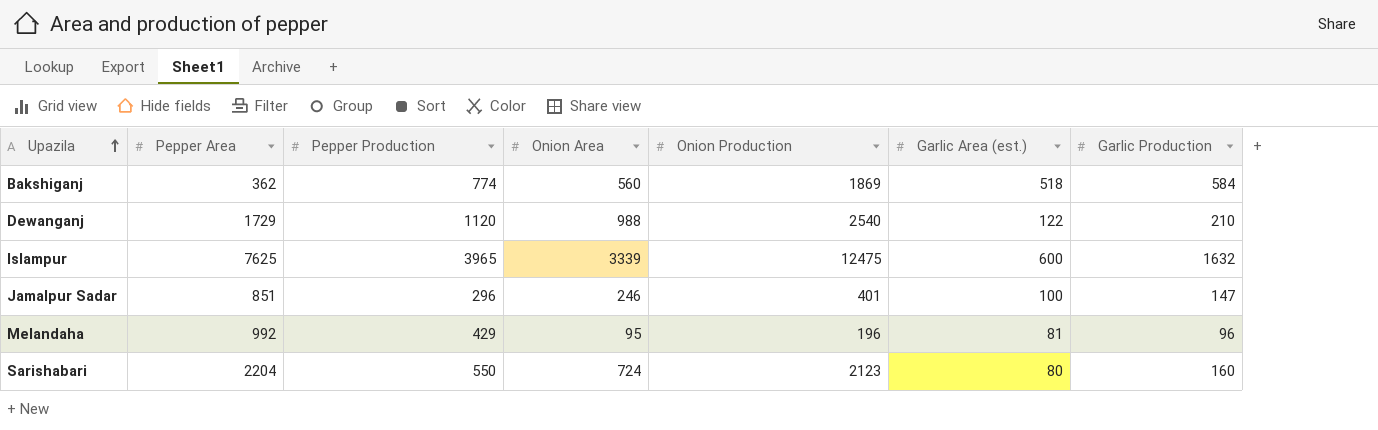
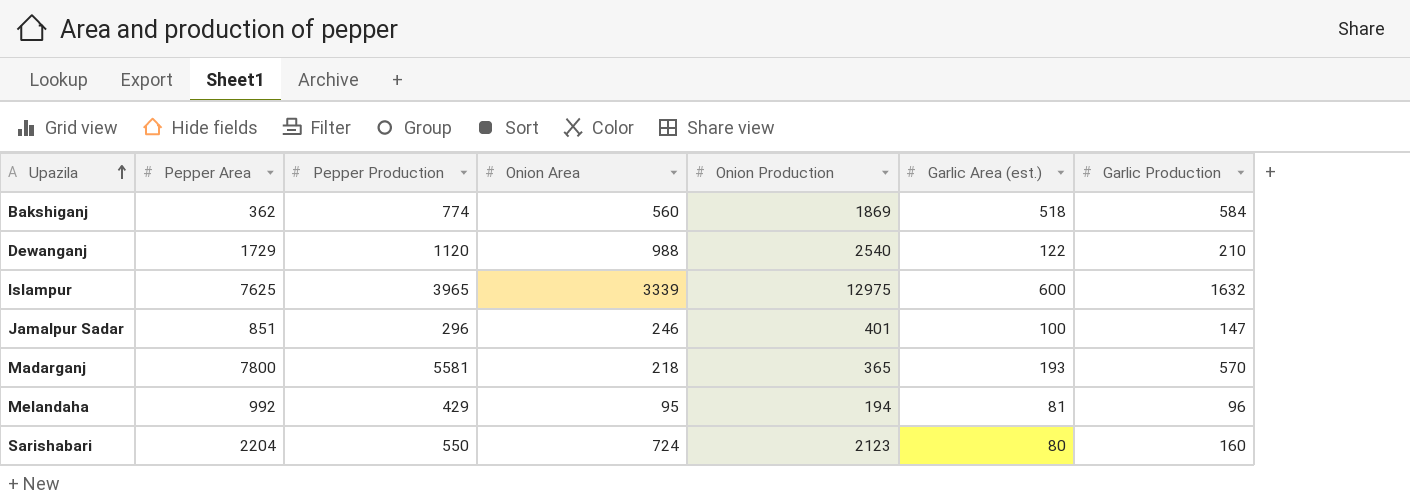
Islampur | Onion Production: 12475 -> 12975
row Madarganj: none -> 7800 | 5581 | 218 | 365 | 193 | 570
Melandaha | Onion Production: 196 -> 194

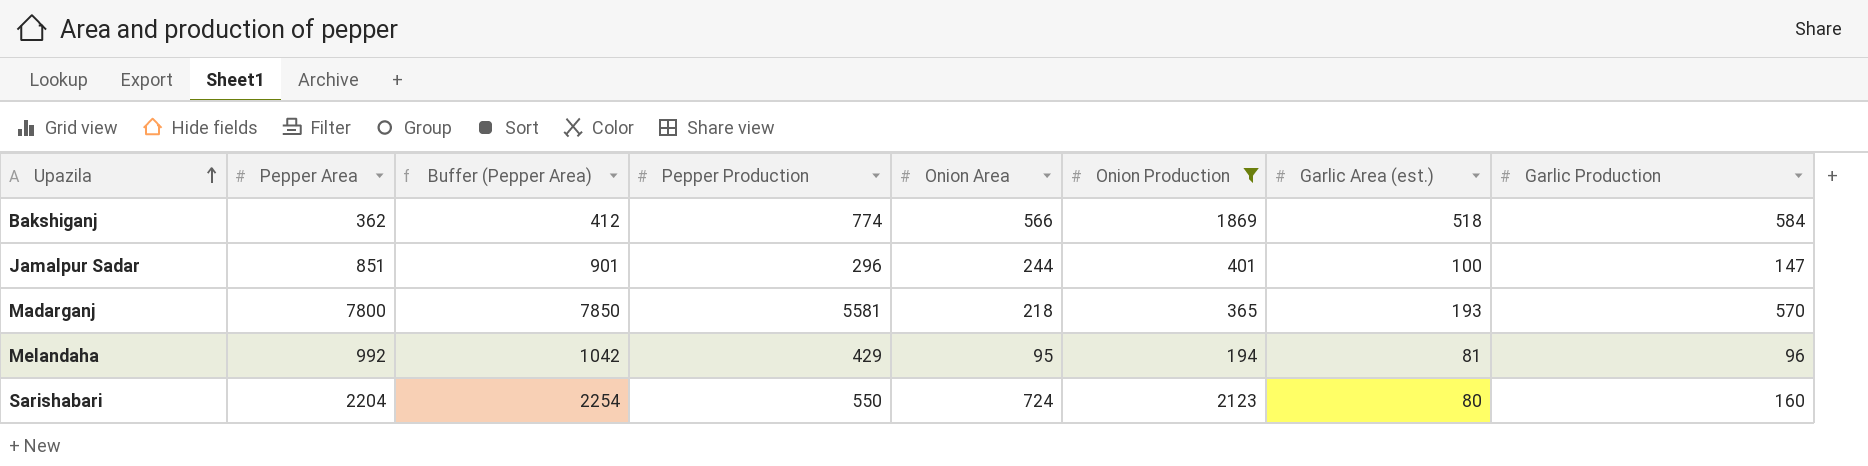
filter: none -> Onion Production <= 2123
column Buffer (Pepper Area) | formula: none -> [Pepper Area] + 50
Bakshiganj | Onion Area: 560 -> 566
Jamalpur Sadar | Onion Area: 246 -> 244

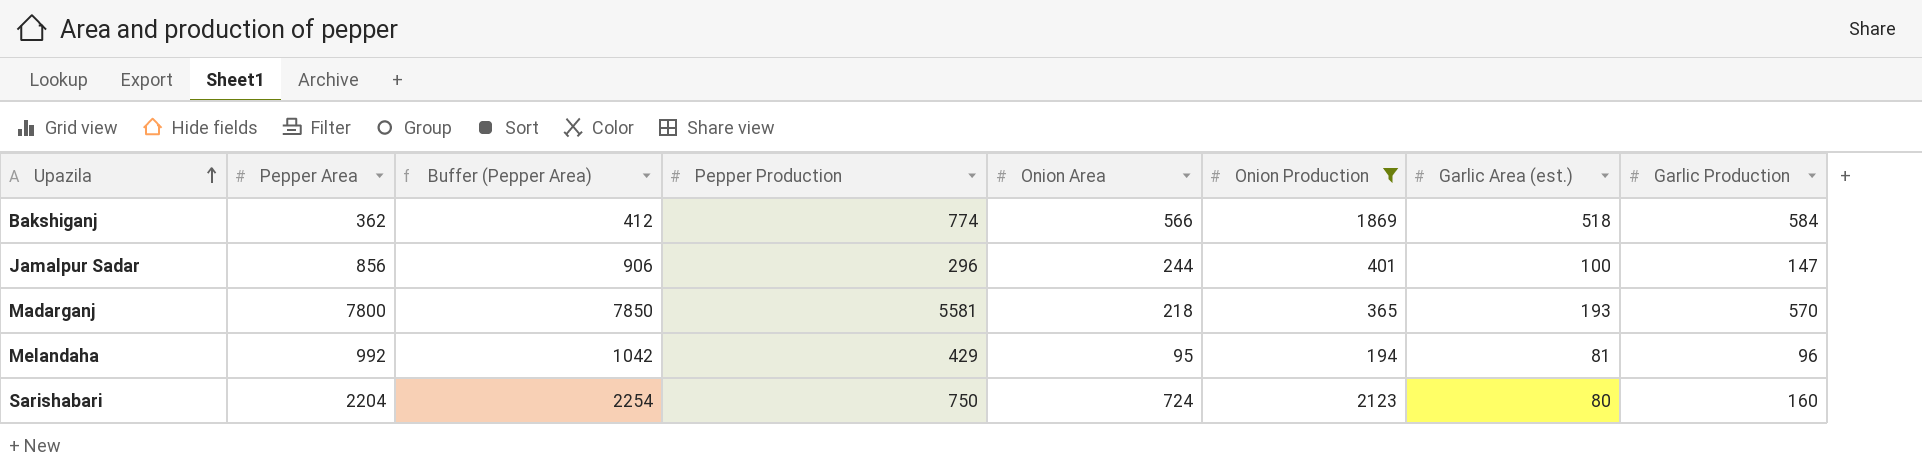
Jamalpur Sadar | Pepper Area: 851 -> 856
Jamalpur Sadar | Buffer (Pepper Area): 901 -> 906
Sarishabari | Pepper Production: 550 -> 750

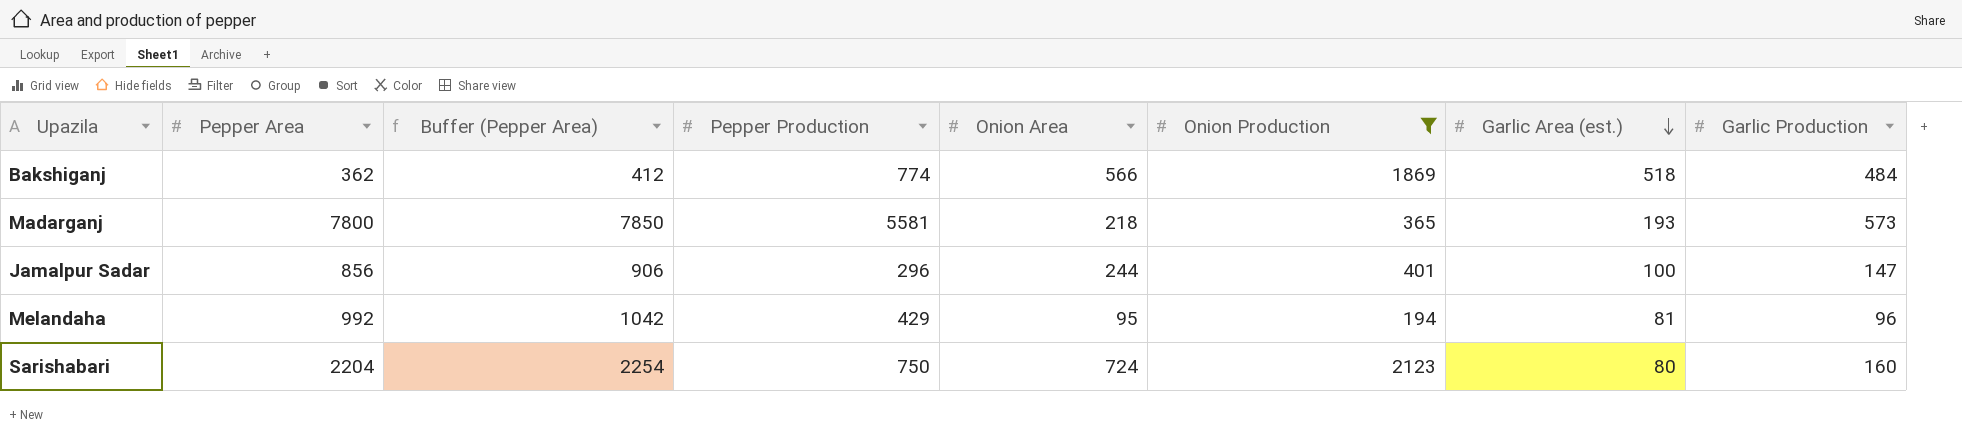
row order: Upazila ascending -> Garlic Area (est.) descending
Bakshiganj | Garlic Production: 584 -> 484
Madarganj | Garlic Production: 570 -> 573

